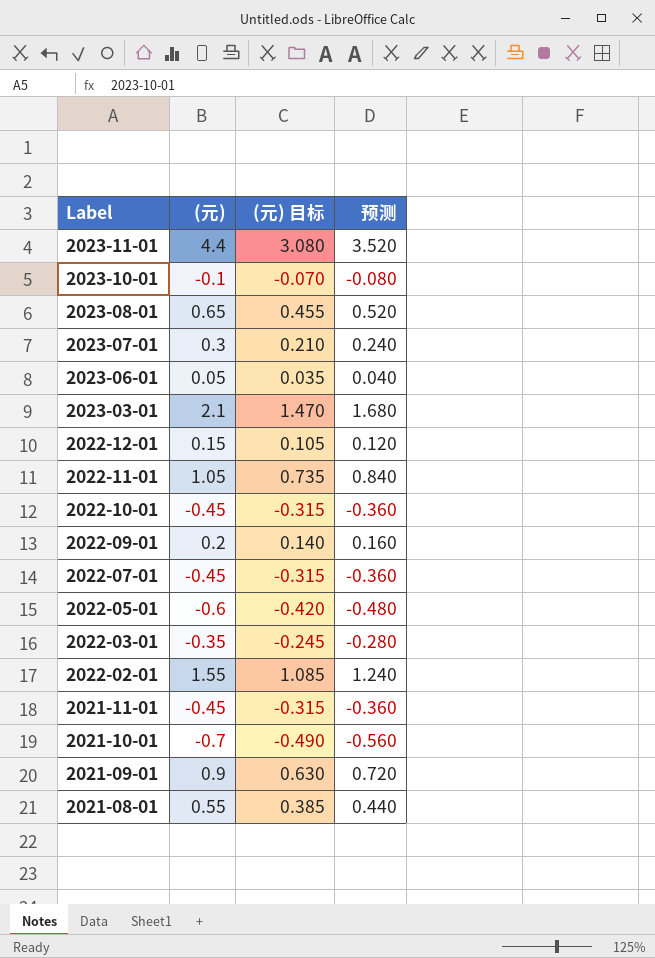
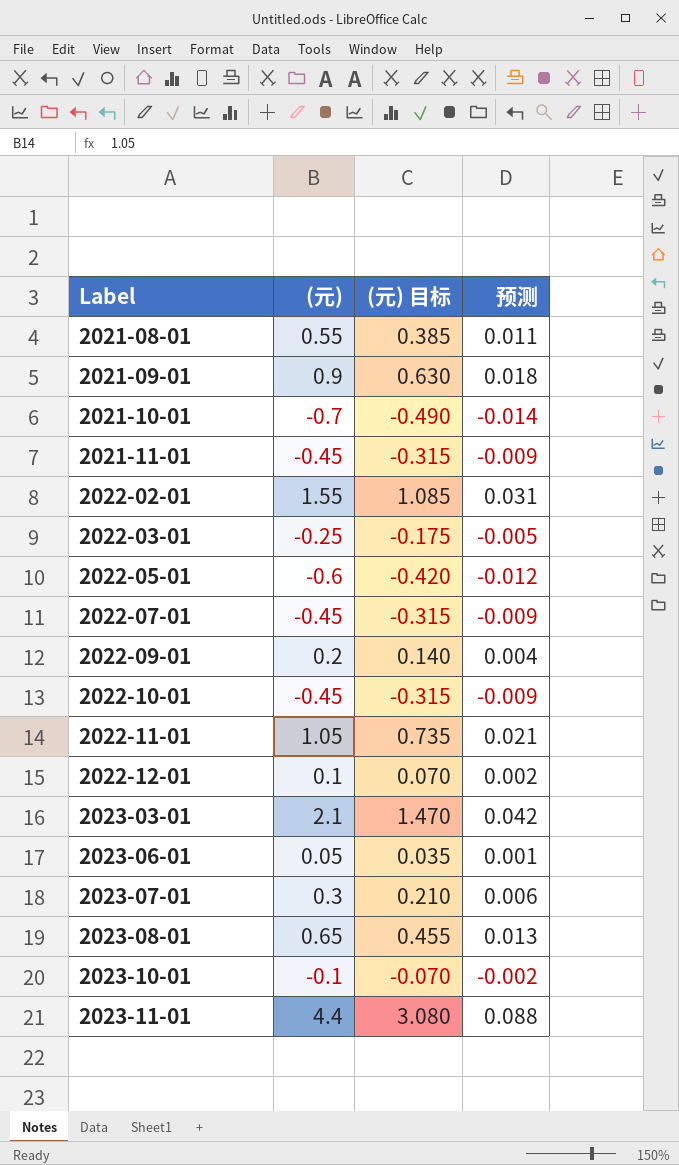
row order: Label descending -> Label ascending
column 预测 | formula: [(元)] * 0.8 -> [(元)] * 0.02
2022-03-01 | (元): -0.35 -> -0.25
2022-03-01 | (元) 目标: -0.245 -> -0.175
2022-12-01 | (元): 0.15 -> 0.1
2022-12-01 | (元) 目标: 0.105 -> 0.070

